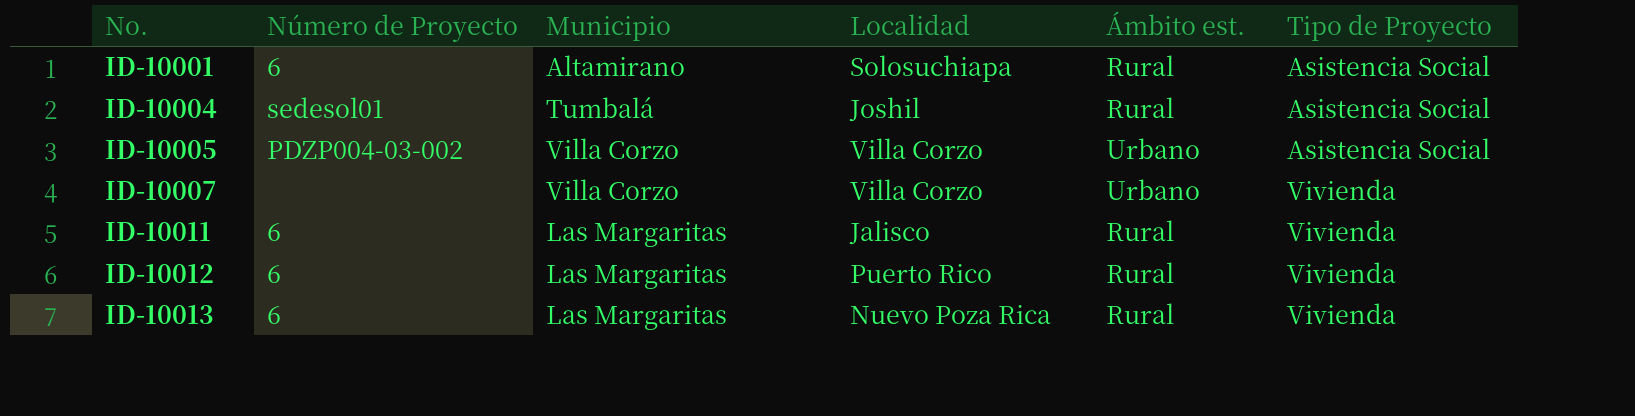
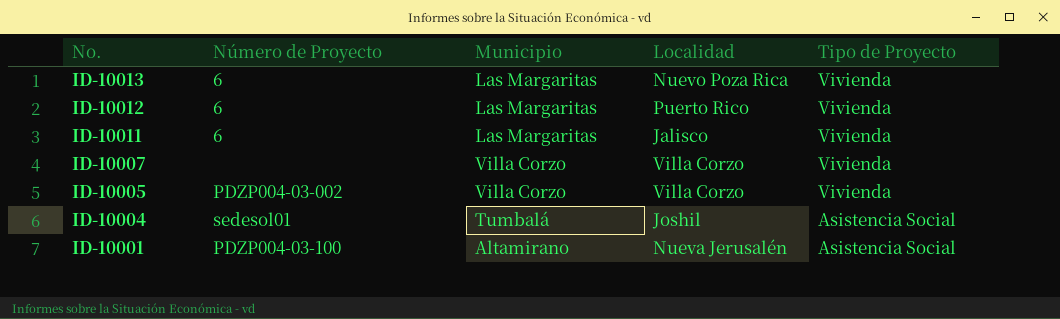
row order: No. ascending -> No. descending
column Ámbito est. | position: 5 -> none
ID-10005 | Tipo de Proyecto: Asistencia Social -> Vivienda
ID-10001 | Número de Proyecto: 6 -> PDZP004-03-100
ID-10001 | Localidad: Solosuchiapa -> Nueva Jerusalén

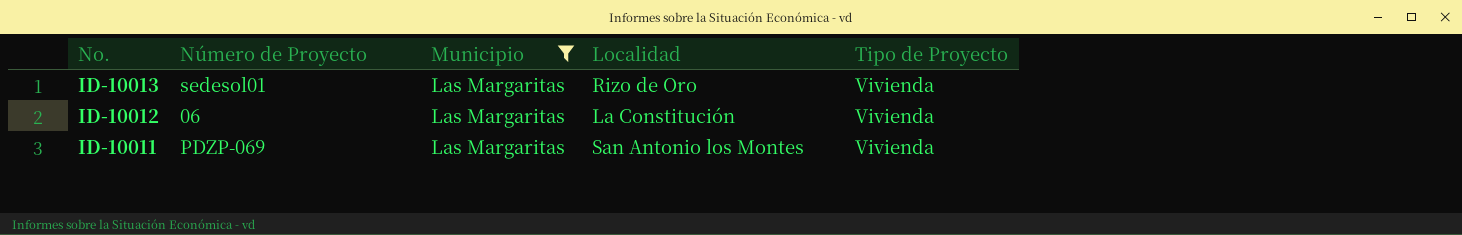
filter: none -> Municipio = Las Margaritas
ID-10013 | Número de Proyecto: 6 -> sedesol01
ID-10013 | Localidad: Nuevo Poza Rica -> Rizo de Oro
ID-10012 | Número de Proyecto: 6 -> 06
ID-10012 | Localidad: Puerto Rico -> La Constitución
ID-10011 | Número de Proyecto: 6 -> PDZP-069
ID-10011 | Localidad: Jalisco -> San Antonio los Montes

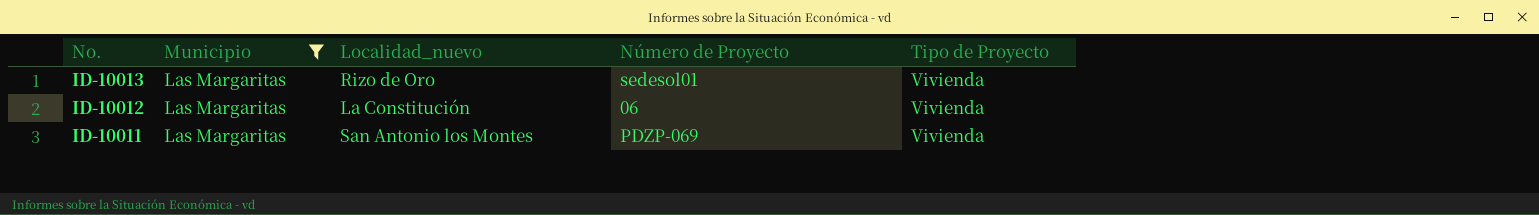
column name: Localidad -> Localidad_nuevo
column Número de Proyecto | position: 2 -> 4

